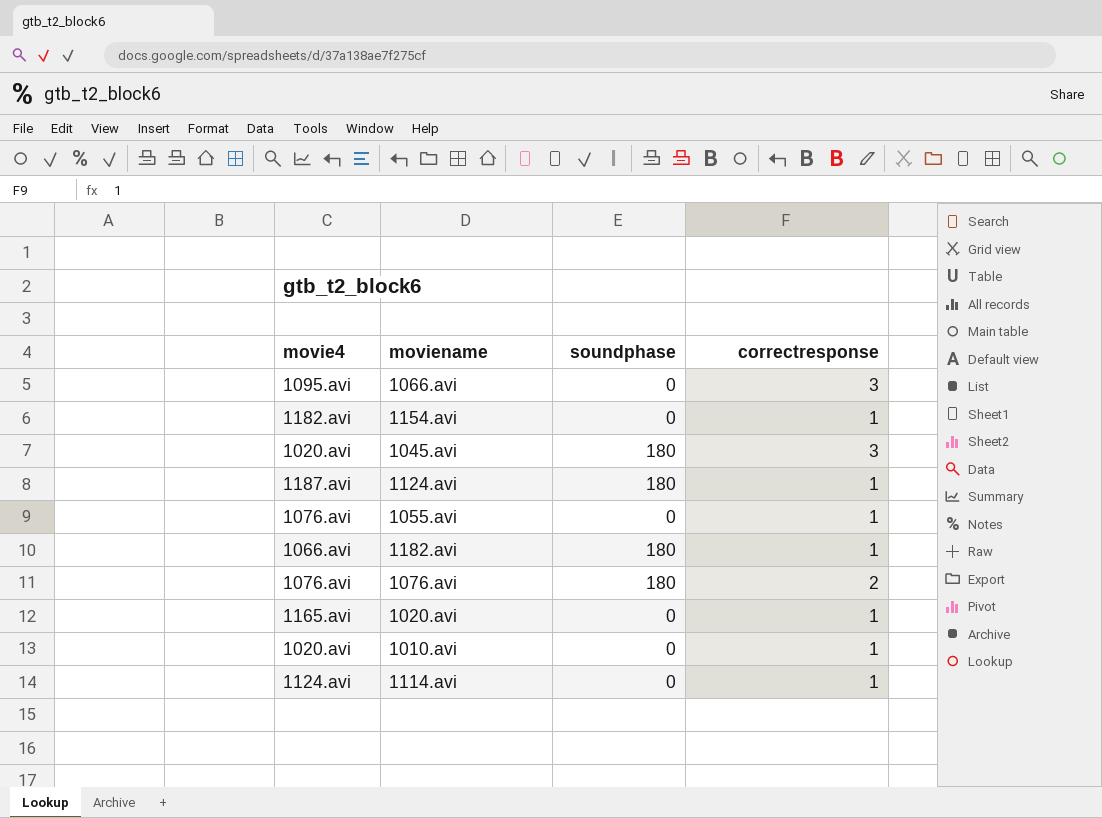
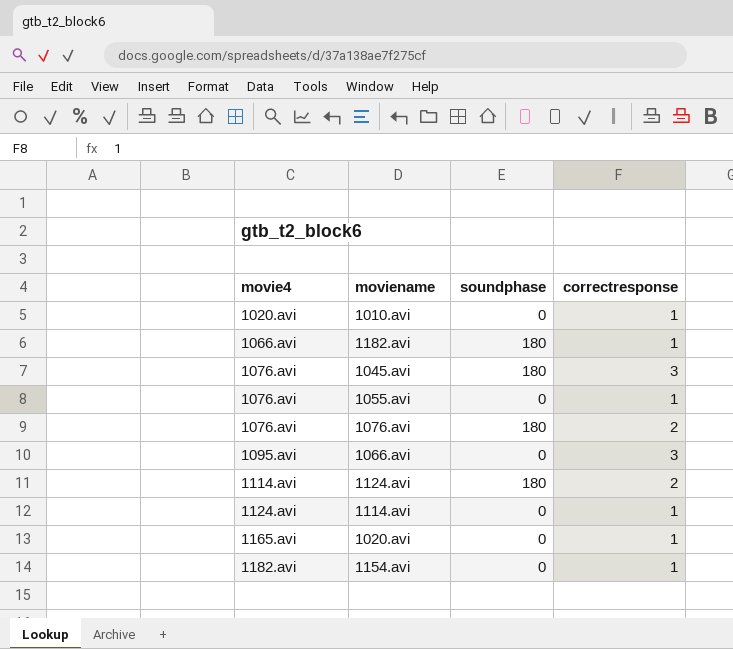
row order: none -> movie4 ascending
1045.avi | movie4: 1020.avi -> 1076.avi
1124.avi | movie4: 1187.avi -> 1114.avi
1124.avi | correctresponse: 1 -> 2

